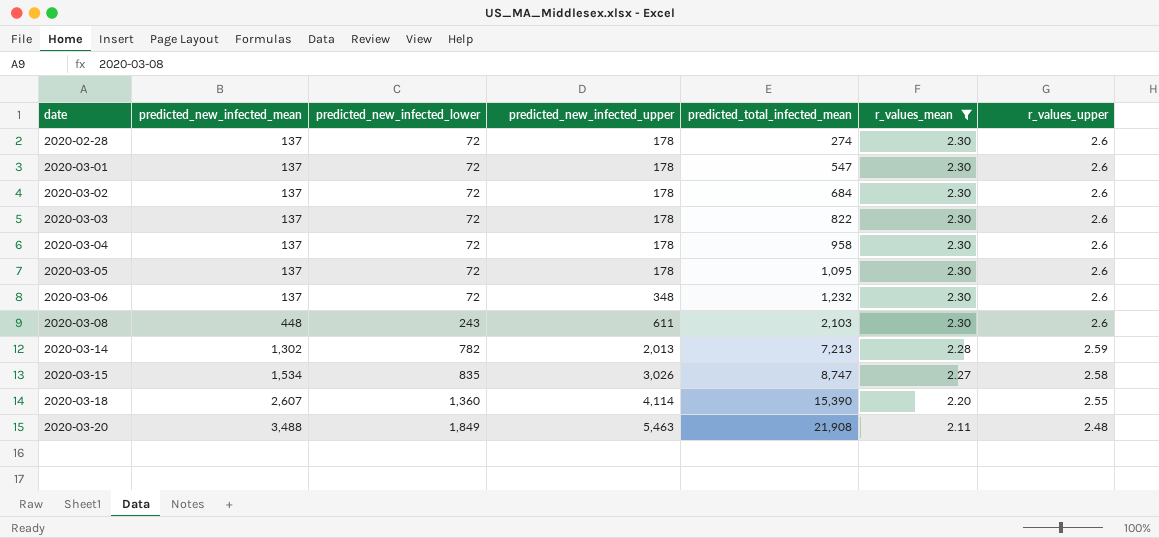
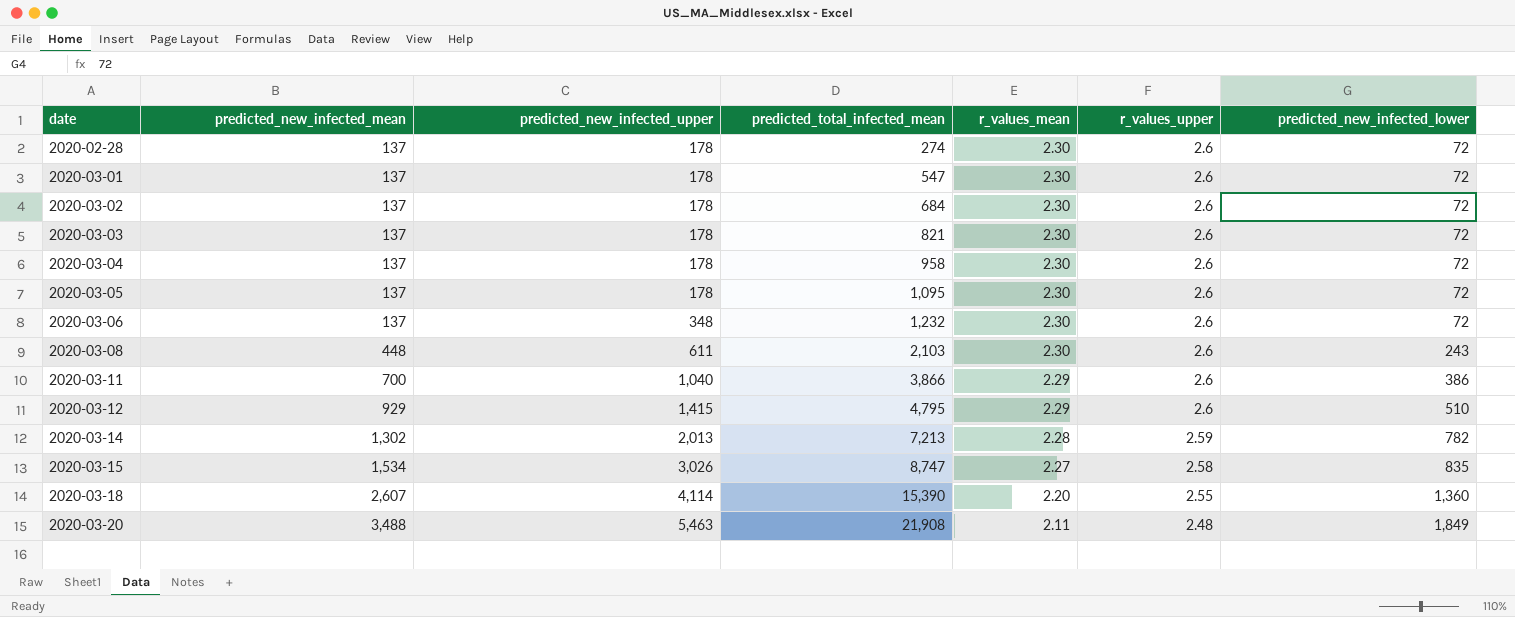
filter: r_values_mean != 2.29 -> none
column predicted_new_infected_lower | position: 3 -> 7
2020-03-03 | predicted_total_infected_mean: 822 -> 821

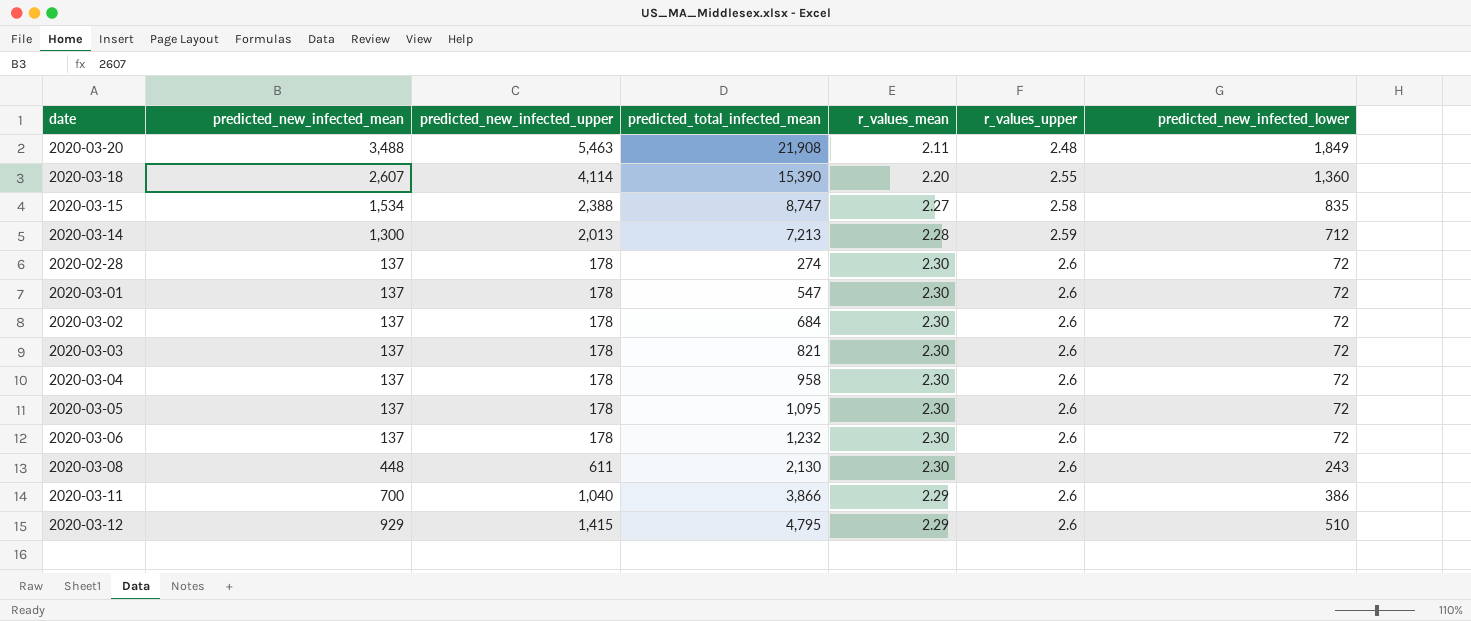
row order: date ascending -> r_values_upper ascending
2020-03-15 | predicted_new_infected_upper: 3,026 -> 2,388
2020-03-14 | predicted_new_infected_mean: 1,302 -> 1,300
2020-03-14 | predicted_new_infected_lower: 782 -> 712
2020-03-06 | predicted_new_infected_upper: 348 -> 178
2020-03-08 | predicted_total_infected_mean: 2,103 -> 2,130

